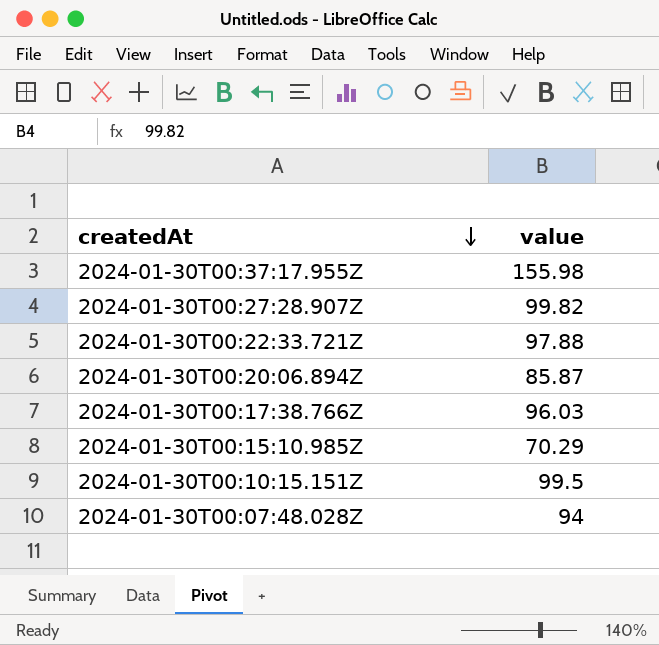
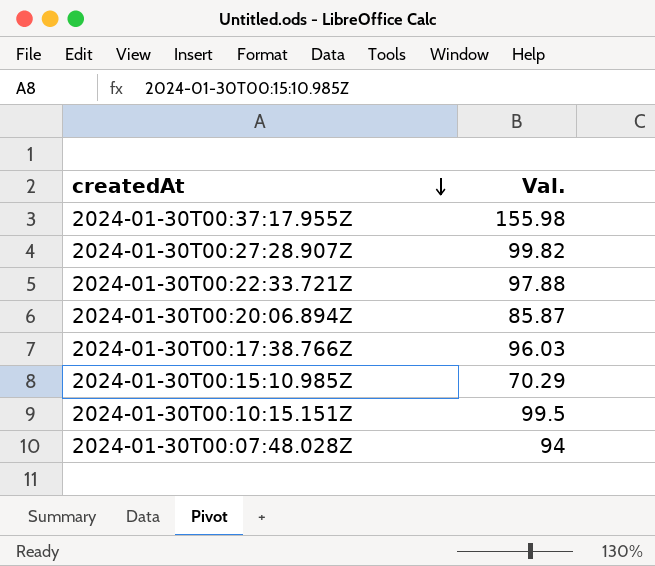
column name: value -> Val.

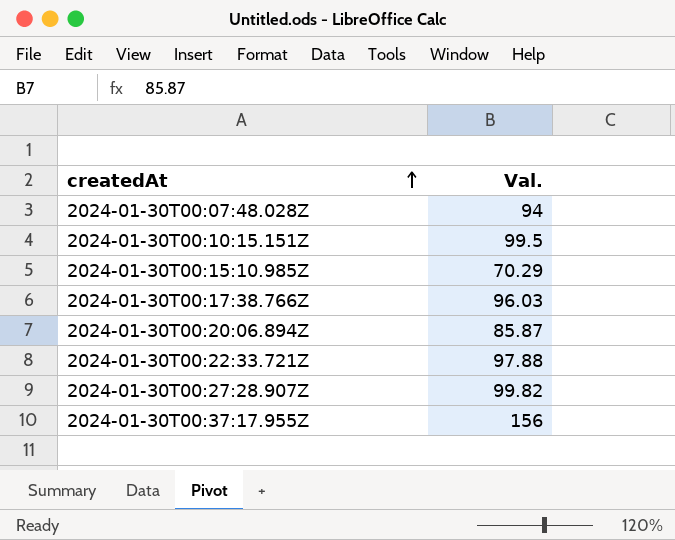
row order: createdAt descending -> createdAt ascending
2024-01-30T00:37:17.955Z | Val.: 155.98 -> 156

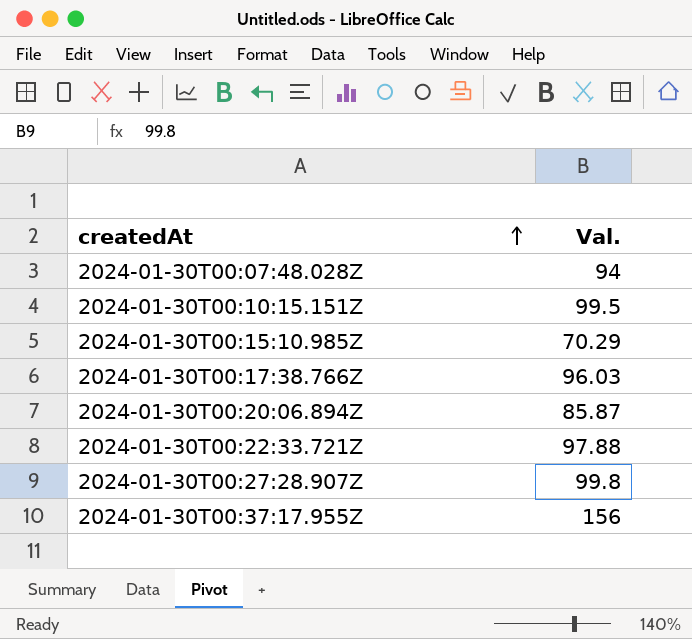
2024-01-30T00:27:28.907Z | Val.: 99.82 -> 99.8

